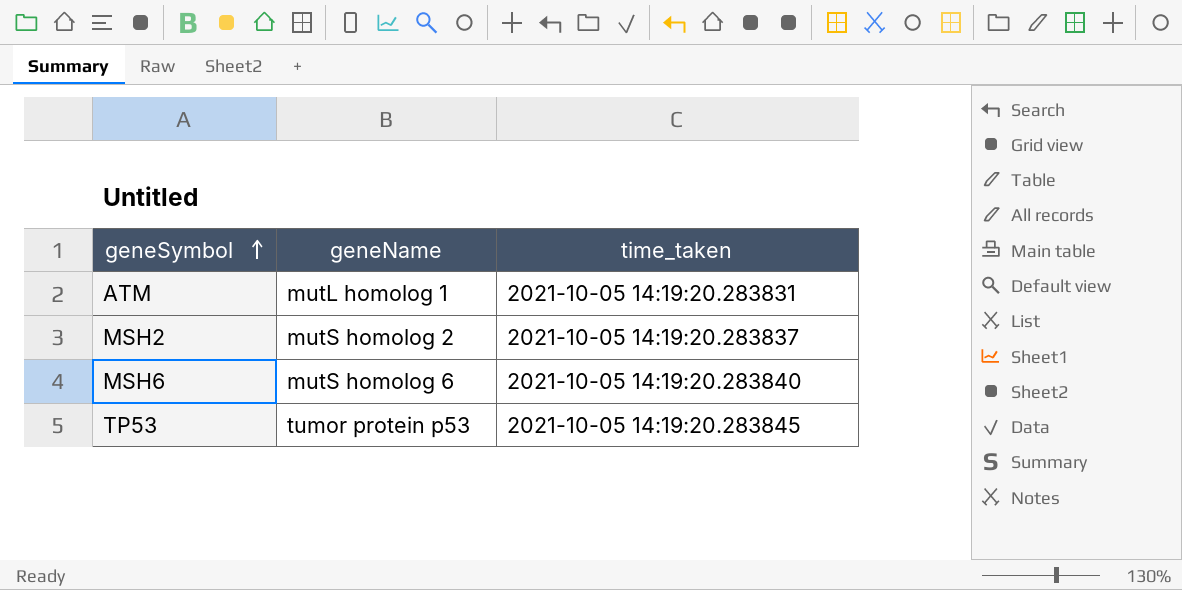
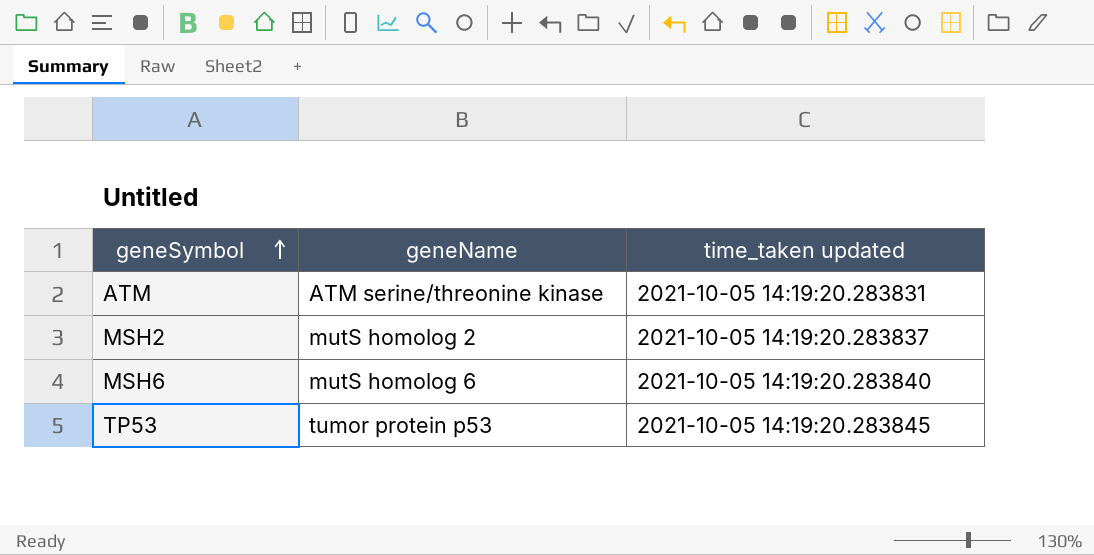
column name: time_taken -> time_taken updated
ATM | geneName: mutL homolog 1 -> ATM serine/threonine kinase

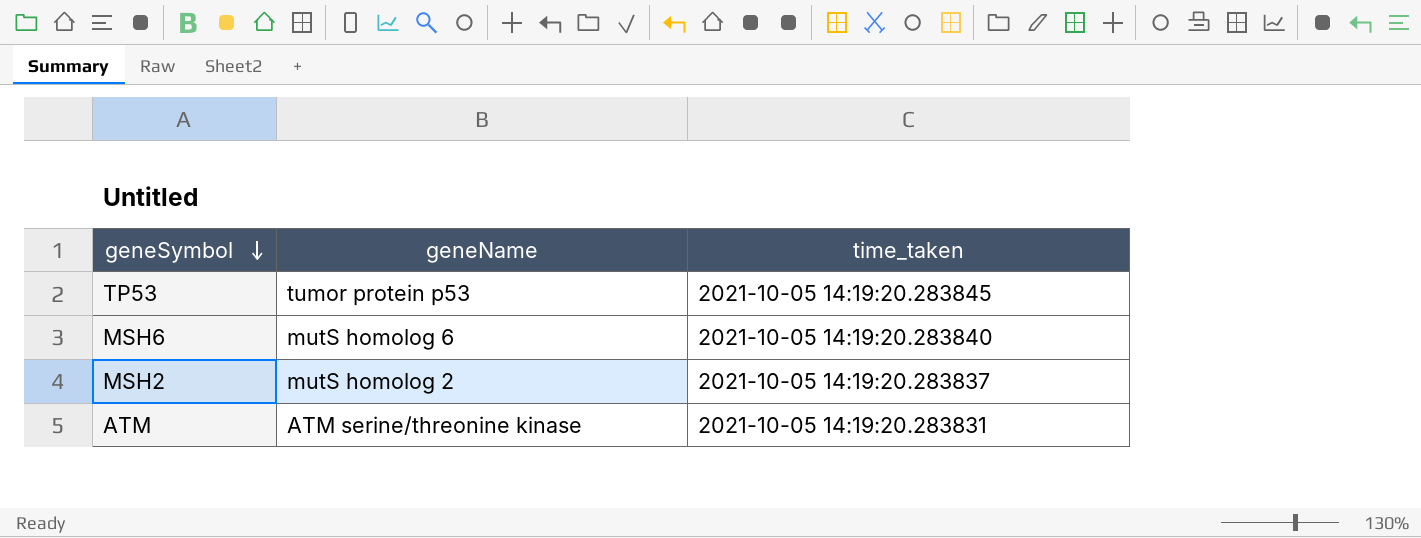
row order: geneSymbol ascending -> geneSymbol descending
column name: time_taken updated -> time_taken

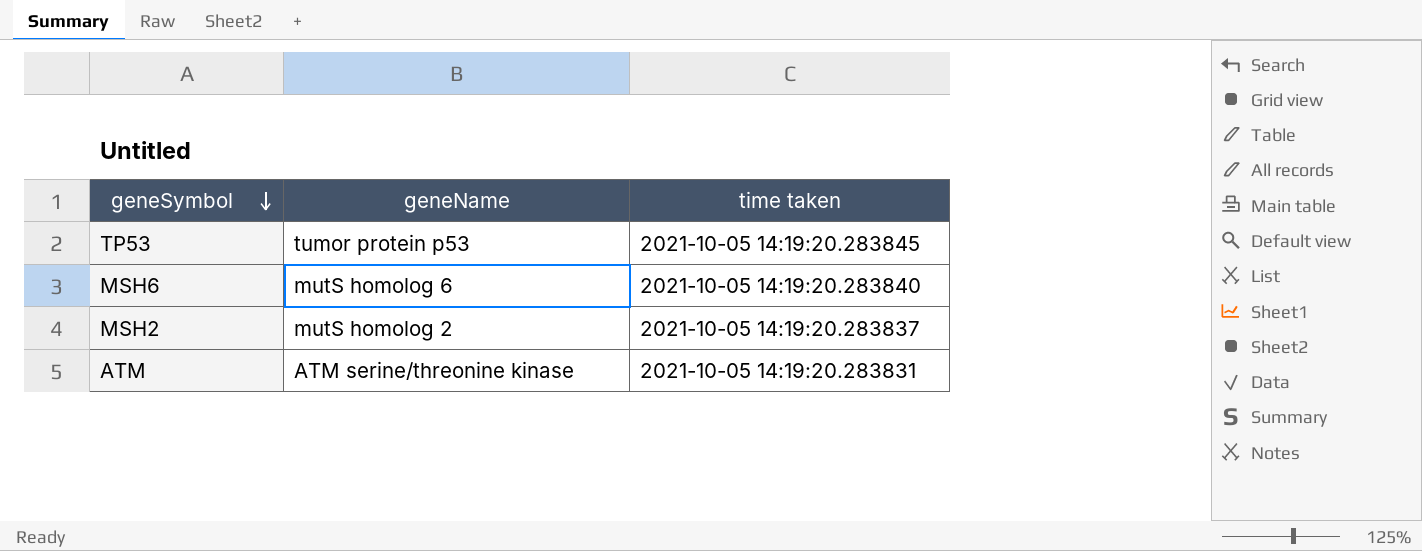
column name: time_taken -> time taken

